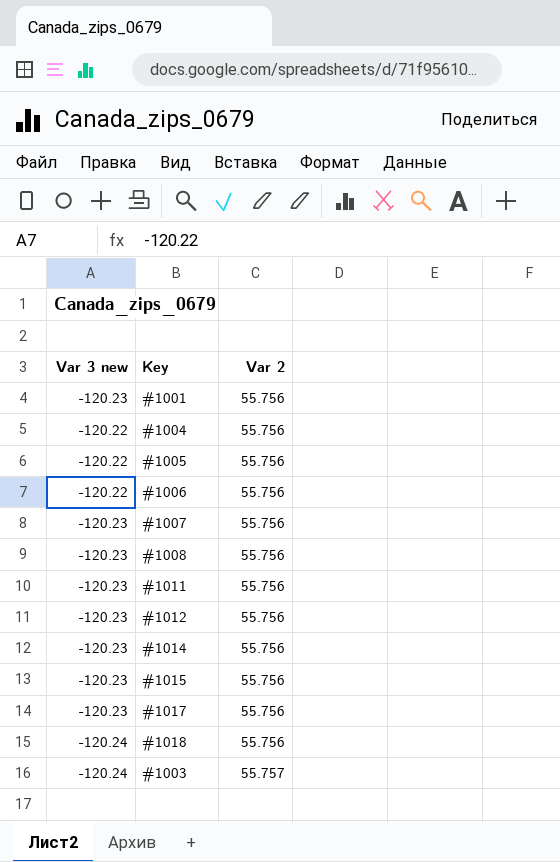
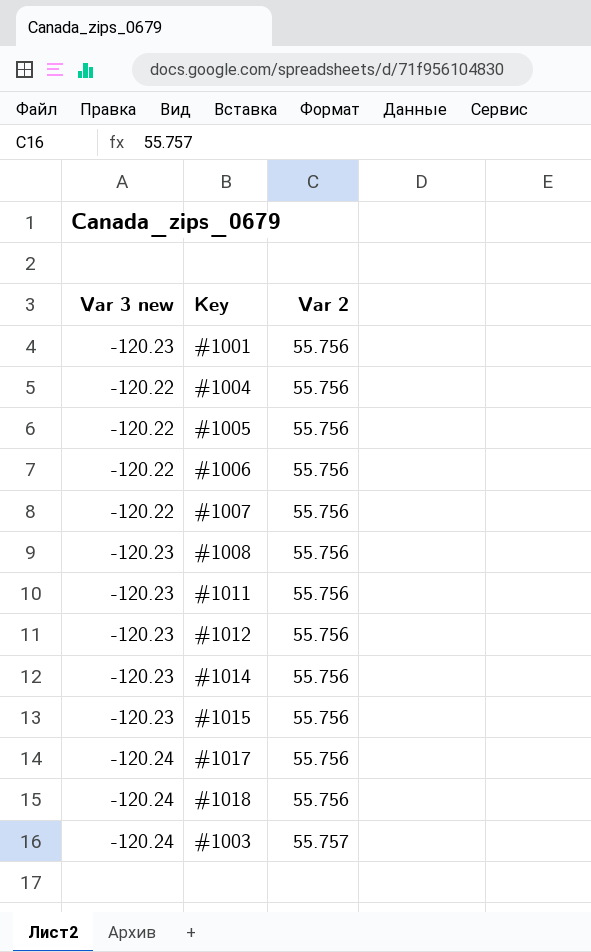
#1007 | Var 3 new: -120.23 -> -120.22
#1017 | Var 3 new: -120.23 -> -120.24

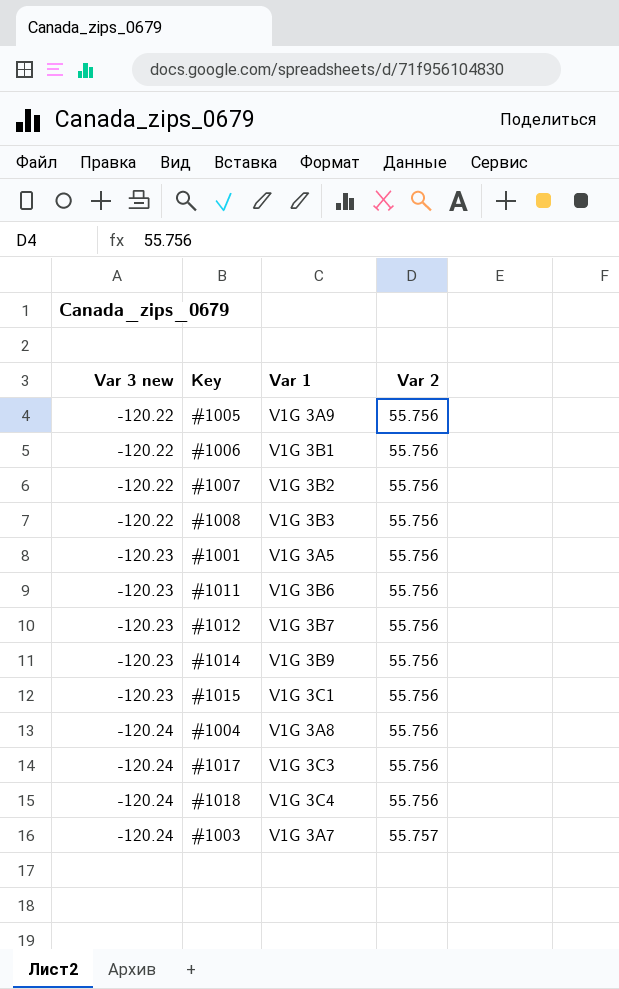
row order: Var 2 ascending -> Var 3 new descending
column Var 1 | position: none -> 3
#1008 | Var 3 new: -120.23 -> -120.22
#1004 | Var 3 new: -120.22 -> -120.24

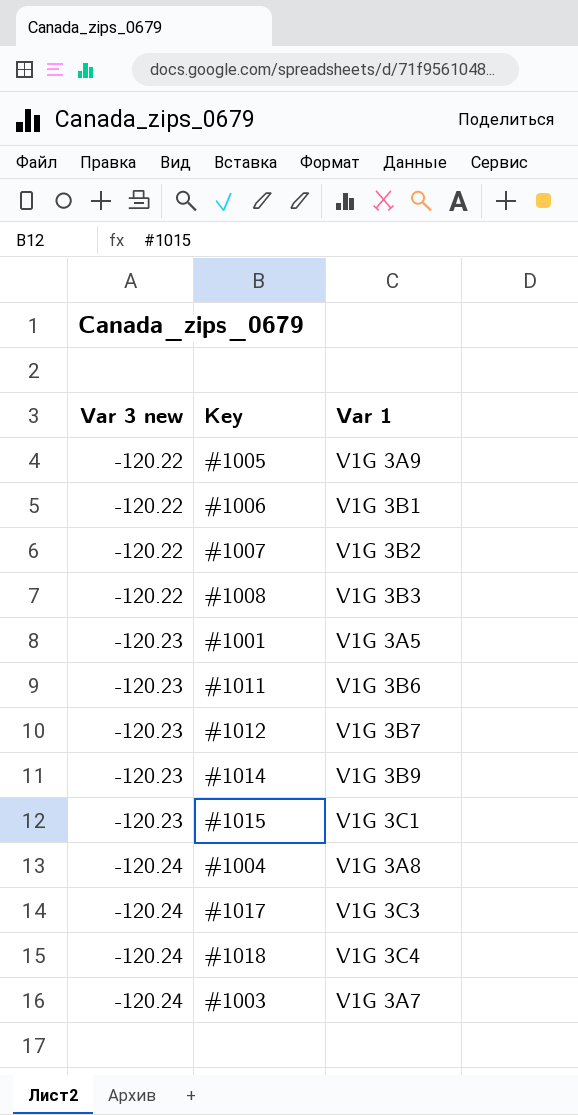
column Var 2 | position: 4 -> none

